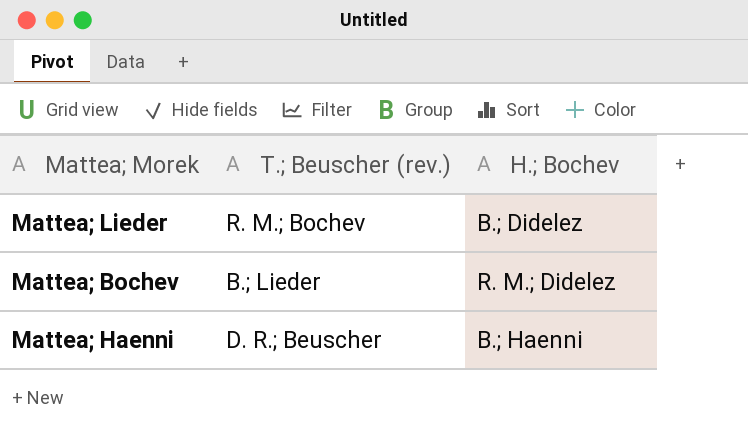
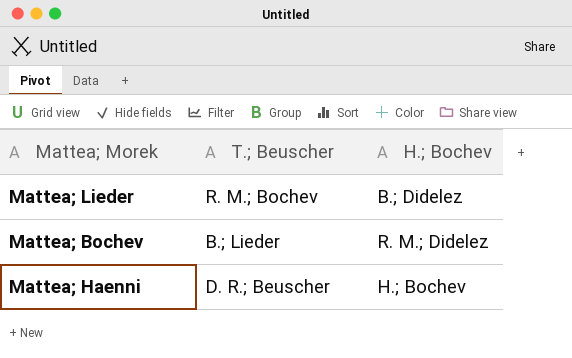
column name: T.; Beuscher (rev.) -> T.; Beuscher
Mattea; Haenni | H.; Bochev: B.; Haenni -> H.; Bochev

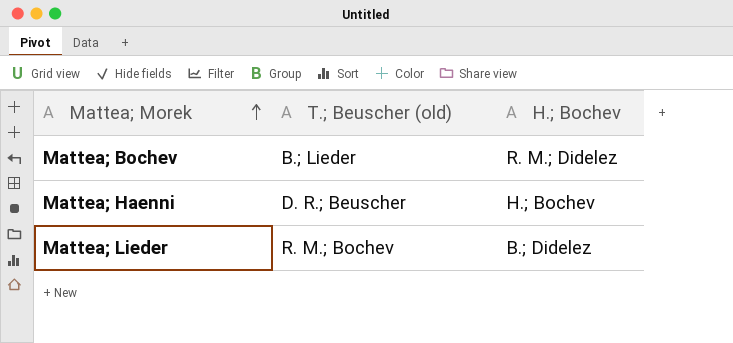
row order: none -> Mattea; Morek ascending
column name: T.; Beuscher -> T.; Beuscher (old)

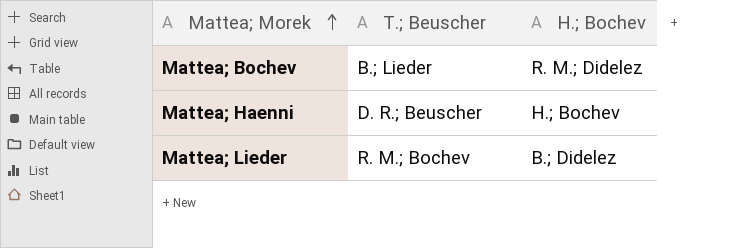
column name: T.; Beuscher (old) -> T.; Beuscher

